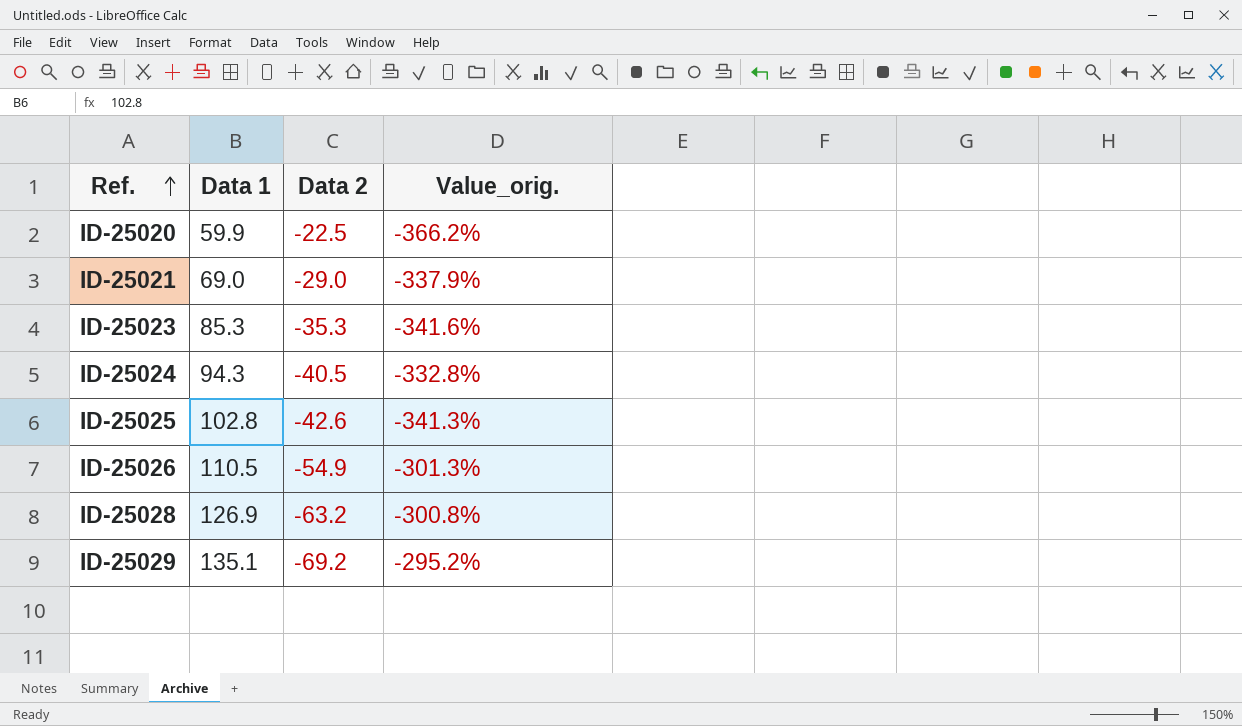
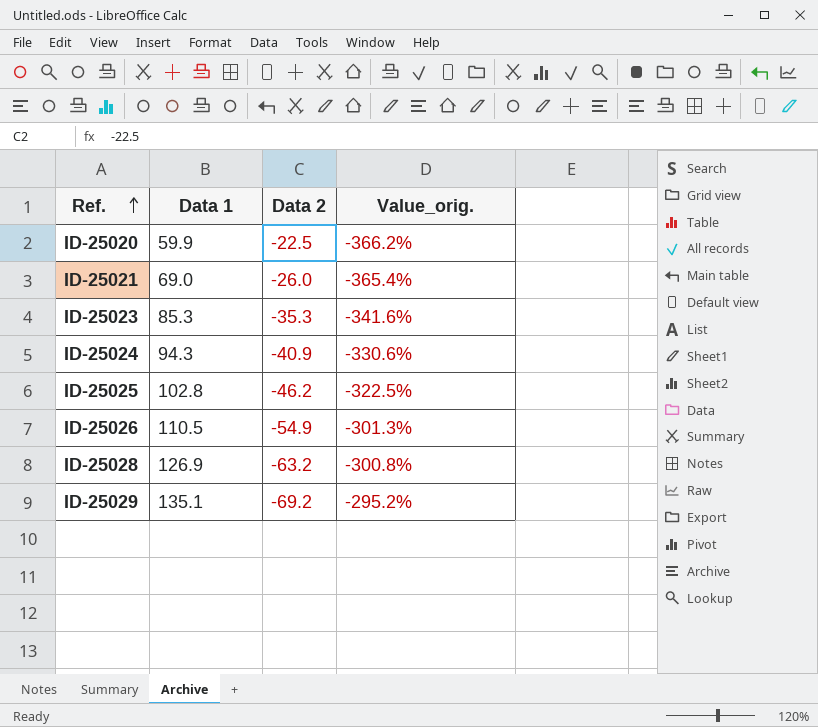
ID-25021 | Data 2: -29.0 -> -26.0
ID-25021 | Value_orig.: -337.9% -> -365.4%
ID-25024 | Data 2: -40.5 -> -40.9
ID-25024 | Value_orig.: -332.8% -> -330.6%
ID-25025 | Data 2: -42.6 -> -46.2
ID-25025 | Value_orig.: -341.3% -> -322.5%

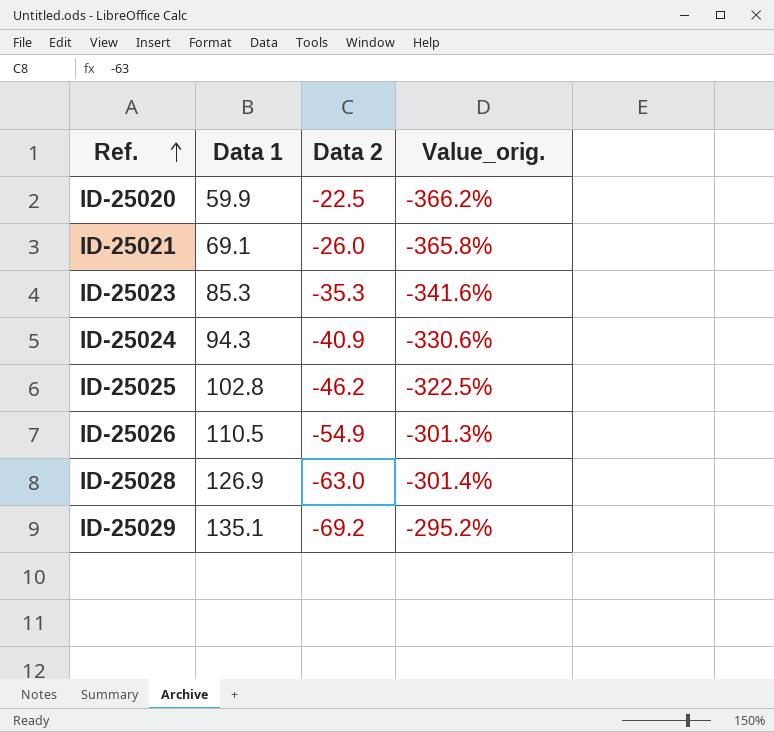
ID-25021 | Data 1: 69.0 -> 69.1
ID-25021 | Value_orig.: -365.4% -> -365.8%
ID-25028 | Data 2: -63.2 -> -63.0
ID-25028 | Value_orig.: -300.8% -> -301.4%

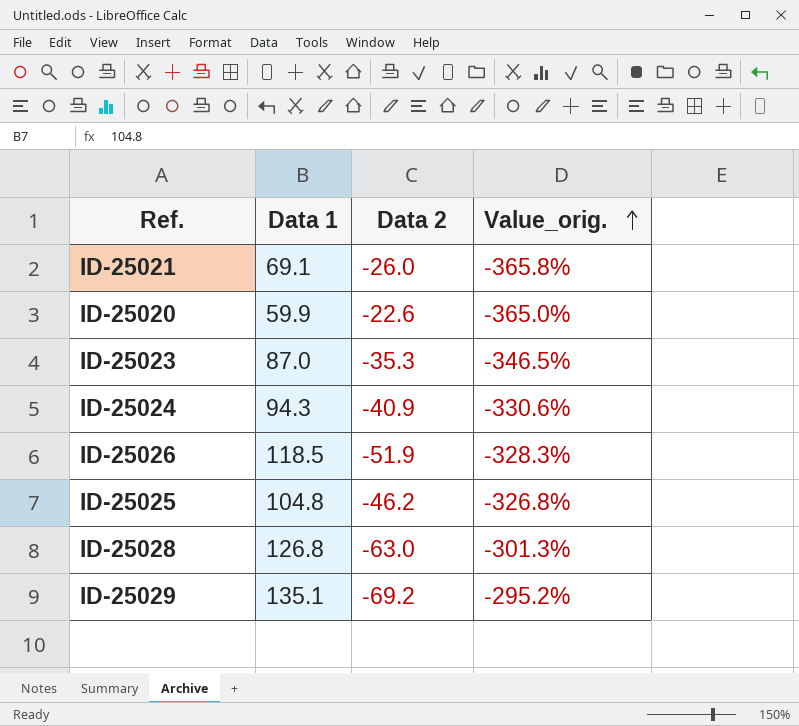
row order: Ref. ascending -> Value_orig. ascending
ID-25020 | Data 2: -22.5 -> -22.6
ID-25020 | Value_orig.: -366.2% -> -365.0%
ID-25023 | Data 1: 85.3 -> 87.0
ID-25023 | Value_orig.: -341.6% -> -346.5%
ID-25026 | Data 1: 110.5 -> 118.5
ID-25026 | Data 2: -54.9 -> -51.9
ID-25026 | Value_orig.: -301.3% -> -328.3%
ID-25025 | Data 1: 102.8 -> 104.8
ID-25025 | Value_orig.: -322.5% -> -326.8%
ID-25028 | Data 1: 126.9 -> 126.8
ID-25028 | Value_orig.: -301.4% -> -301.3%

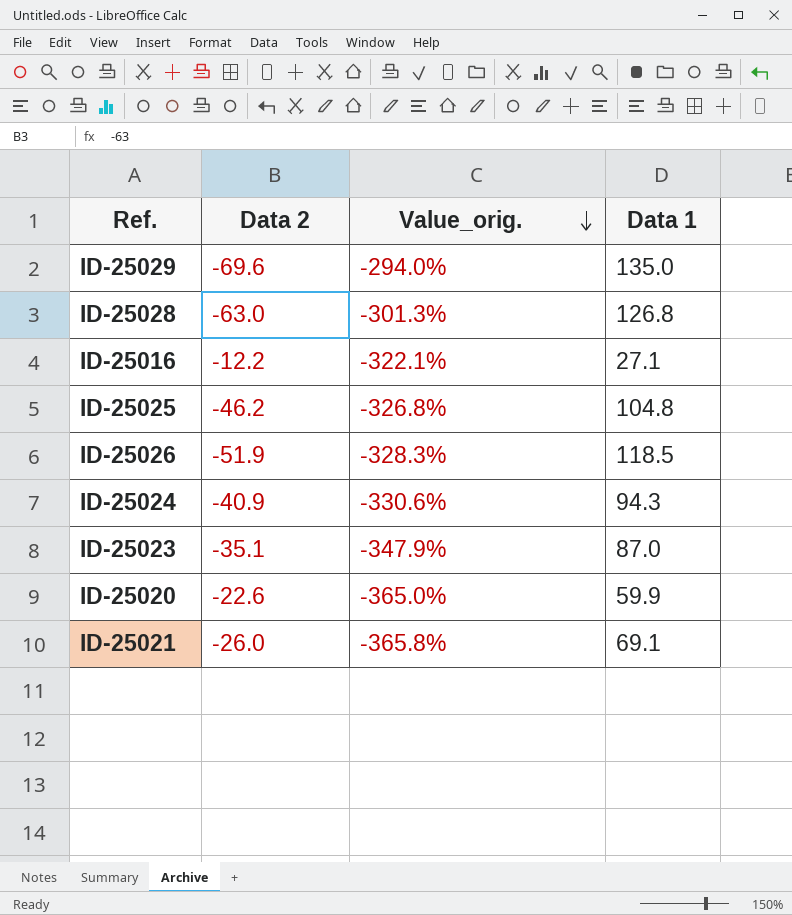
row order: Value_orig. ascending -> Value_orig. descending
column Data 1 | position: 2 -> 4
ID-25029 | Data 2: -69.2 -> -69.6
ID-25029 | Value_orig.: -295.2% -> -294.0%
ID-25029 | Data 1: 135.1 -> 135.0
row ID-25016: none -> -12.2 | -322.1% | 27.1
ID-25023 | Data 2: -35.3 -> -35.1
ID-25023 | Value_orig.: -346.5% -> -347.9%

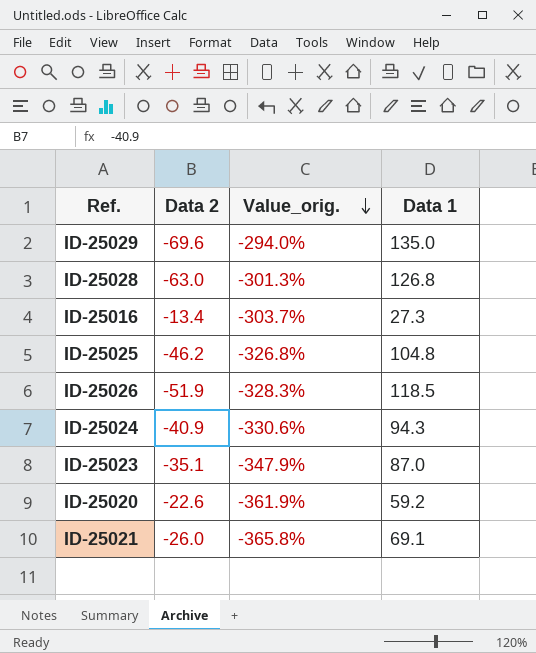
ID-25016 | Data 2: -12.2 -> -13.4
ID-25016 | Value_orig.: -322.1% -> -303.7%
ID-25016 | Data 1: 27.1 -> 27.3
ID-25020 | Value_orig.: -365.0% -> -361.9%
ID-25020 | Data 1: 59.9 -> 59.2

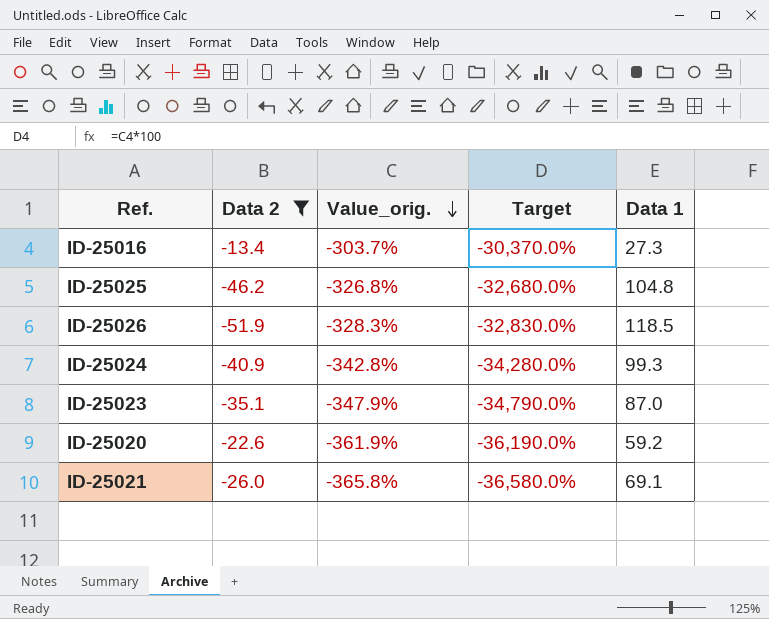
filter: none -> Data 2 >= -51.9
column Target | formula: none -> [Value_orig.] * 100
ID-25024 | Value_orig.: -330.6% -> -342.8%
ID-25024 | Data 1: 94.3 -> 99.3

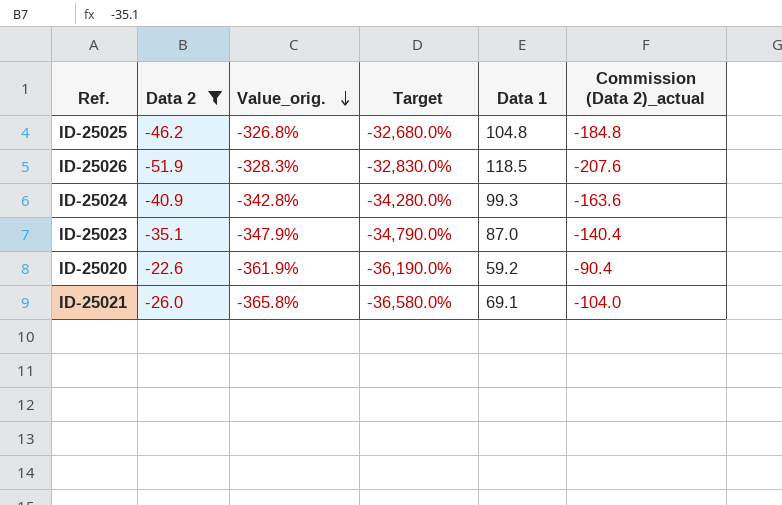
column Commission (Data 2)_actual | formula: none -> [Data 2] * 4
row ID-25016: -13.4 | -303.7% | -30,370.0% | 27.3 -> none

